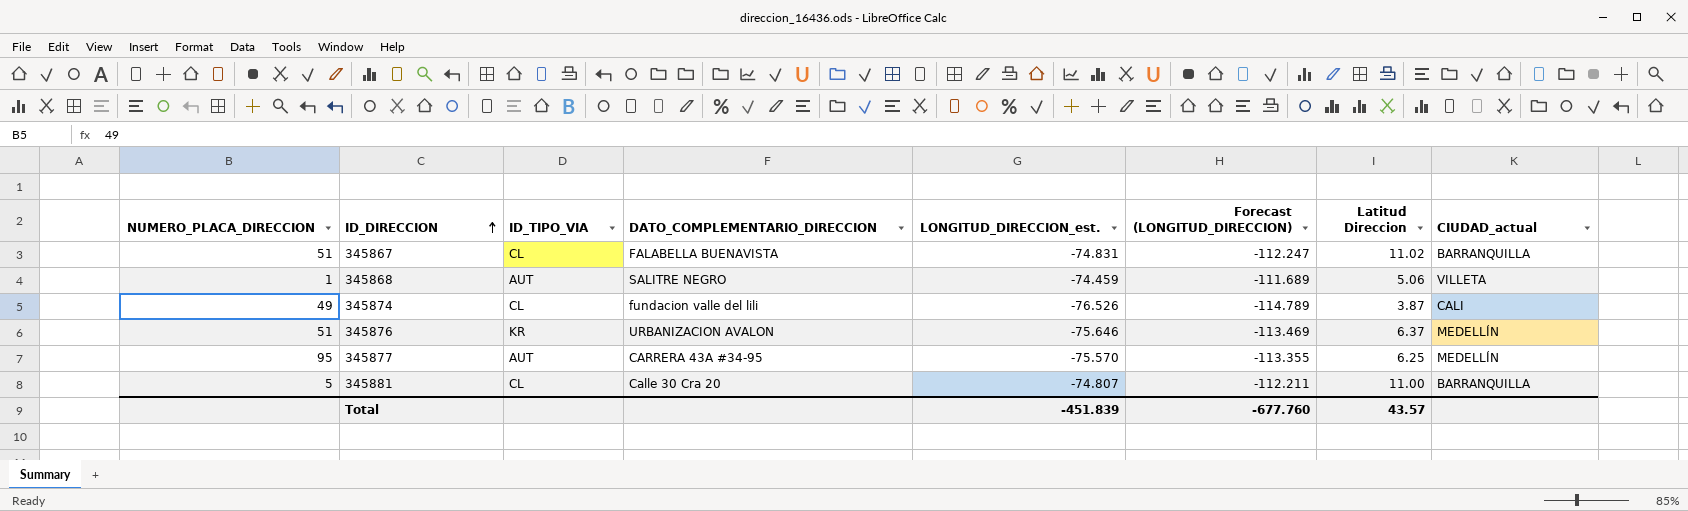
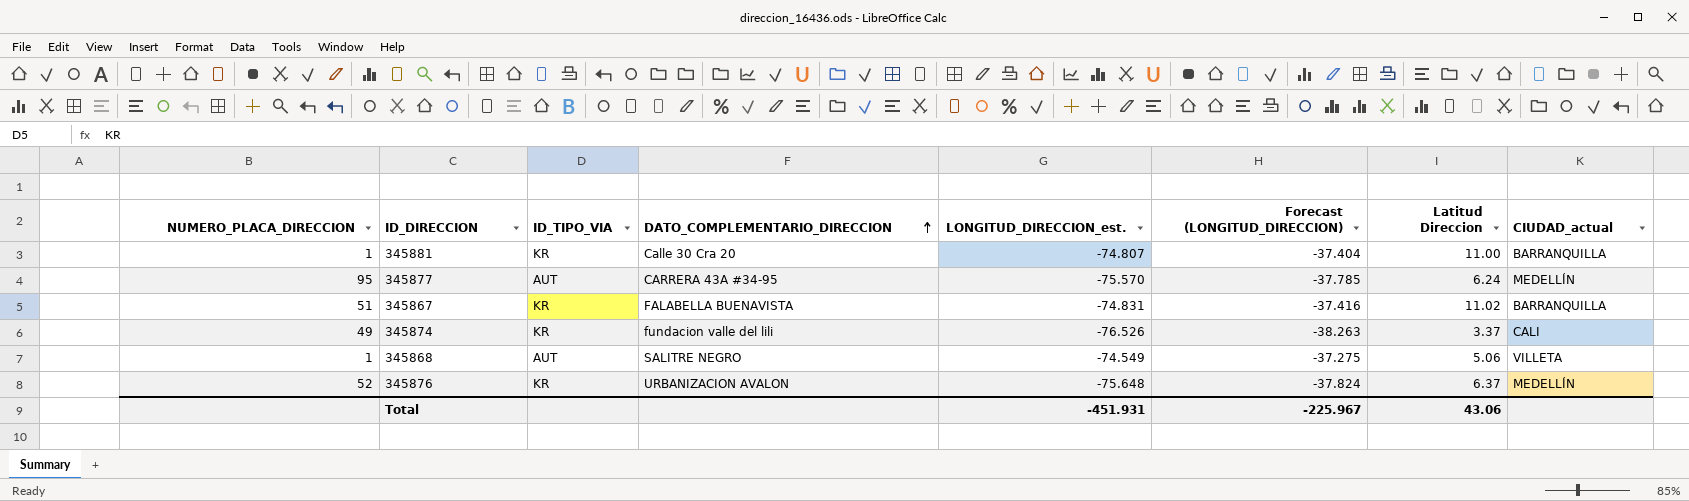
row order: ID_DIRECCION ascending -> DATO_COMPLEMENTARIO_DIRECCION ascending
column Forecast (LONGITUD_DIRECCION) | formula: [LONGITUD_DIRECCION_est.] * 1.5 -> [LONGITUD_DIRECCION_est.] * 0.5
345881 | NUMERO_PLACA_DIRECCION: 5 -> 1
345881 | ID_TIPO_VIA: CL -> KR
345877 | Latitud Direccion: 6.25 -> 6.24
345867 | ID_TIPO_VIA: CL -> KR
345874 | ID_TIPO_VIA: CL -> KR
345874 | Latitud Direccion: 3.87 -> 3.37
345868 | LONGITUD_DIRECCION_est.: -74.459 -> -74.549
345876 | NUMERO_PLACA_DIRECCION: 51 -> 52
345876 | LONGITUD_DIRECCION_est.: -75.646 -> -75.648
Total | LONGITUD_DIRECCION_est.: -451.839 -> -451.931
Total | Forecast (LONGITUD_DIRECCION): -677.760 -> -225.967
Total | Latitud Direccion: 43.57 -> 43.06

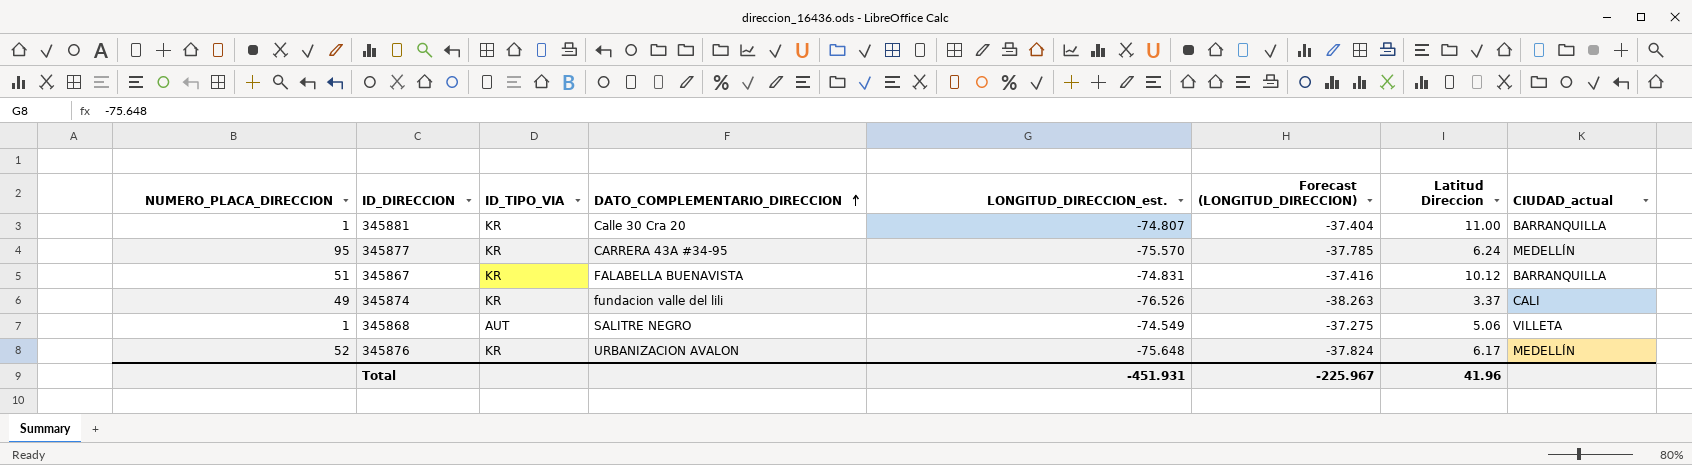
345877 | ID_TIPO_VIA: AUT -> KR
345867 | Latitud Direccion: 11.02 -> 10.12
345876 | Latitud Direccion: 6.37 -> 6.17
Total | Latitud Direccion: 43.06 -> 41.96

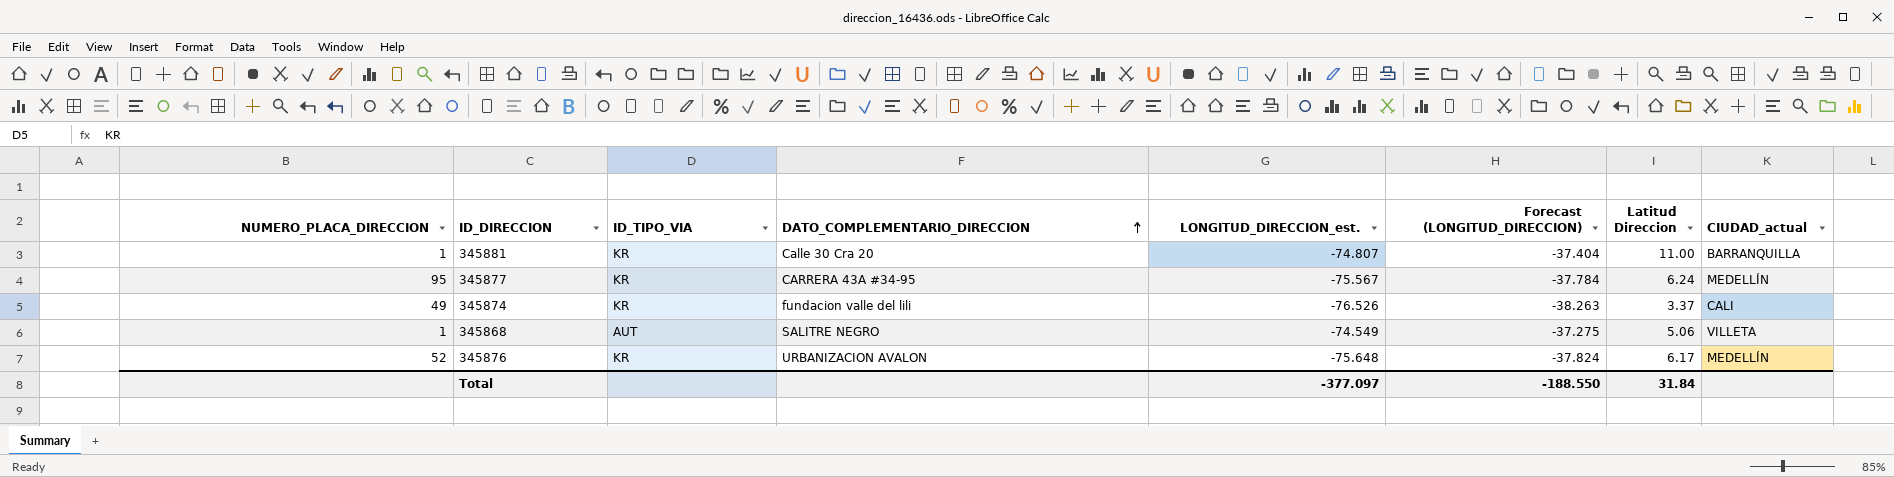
row 345867: 51 | KR | FALABELLA BUENAVISTA | -74.831 | -37.416 | 10.12 | BARRANQUILLA -> none
345877 | LONGITUD_DIRECCION_est.: -75.570 -> -75.567
345877 | Forecast (LONGITUD_DIRECCION): -37.785 -> -37.784
Total | LONGITUD_DIRECCION_est.: -451.931 -> -377.097
Total | Forecast (LONGITUD_DIRECCION): -225.967 -> -188.550
Total | Latitud Direccion: 41.96 -> 31.84

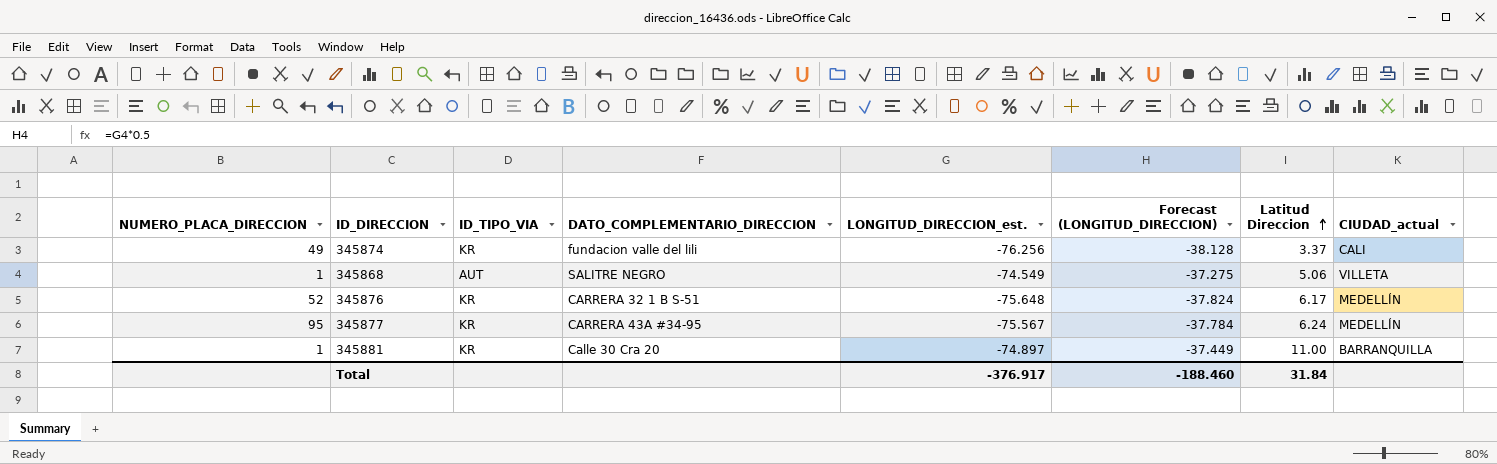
row order: DATO_COMPLEMENTARIO_DIRECCION ascending -> Latitud Direccion ascending
345874 | LONGITUD_DIRECCION_est.: -76.526 -> -76.256
345874 | Forecast (LONGITUD_DIRECCION): -38.263 -> -38.128
345876 | DATO_COMPLEMENTARIO_DIRECCION: URBANIZACION AVALON -> CARRERA 32 1 B S-51
345881 | LONGITUD_DIRECCION_est.: -74.807 -> -74.897
345881 | Forecast (LONGITUD_DIRECCION): -37.404 -> -37.449
Total | LONGITUD_DIRECCION_est.: -377.097 -> -376.917
Total | Forecast (LONGITUD_DIRECCION): -188.550 -> -188.460

